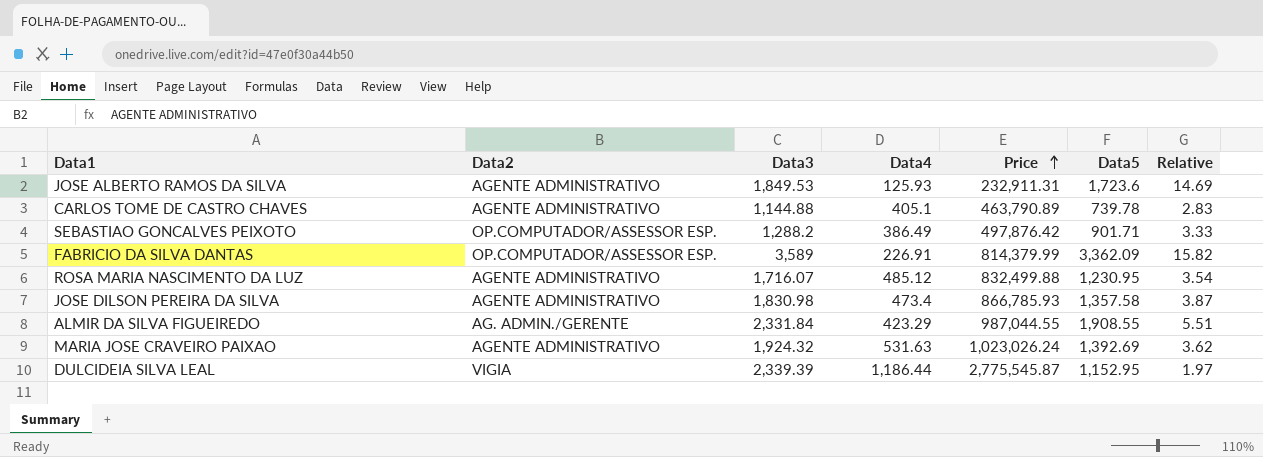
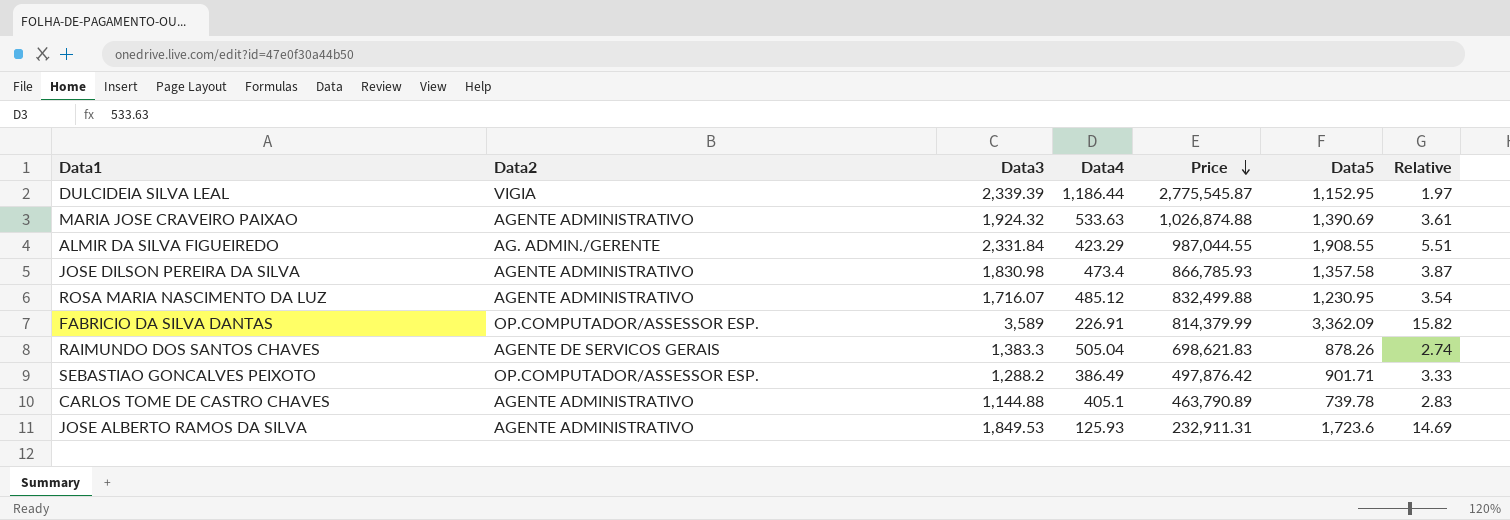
row order: Price ascending -> Price descending
MARIA JOSE CRAVEIRO PAIXAO | Data4: 531.63 -> 533.63
MARIA JOSE CRAVEIRO PAIXAO | Price: 1,023,026.24 -> 1,026,874.88
MARIA JOSE CRAVEIRO PAIXAO | Data5: 1,392.69 -> 1,390.69
MARIA JOSE CRAVEIRO PAIXAO | Relative: 3.62 -> 3.61
row RAIMUNDO DOS SANTOS CHAVES: none -> AGENTE DE SERVICOS GERAIS | 1,383.3 | 505.04 | 698,621.83 | 878.26 | 2.74

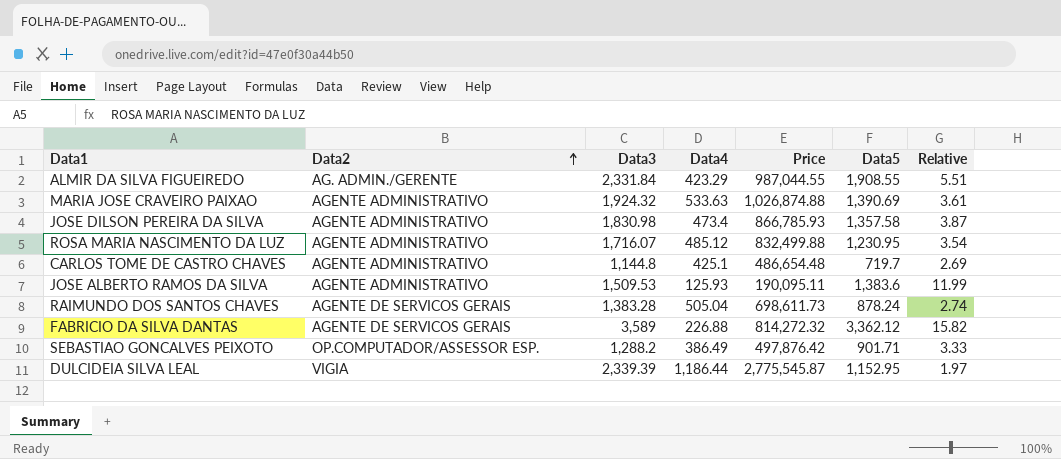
row order: Price descending -> Data2 ascending
CARLOS TOME DE CASTRO CHAVES | Data3: 1,144.88 -> 1,144.8
CARLOS TOME DE CASTRO CHAVES | Data4: 405.1 -> 425.1
CARLOS TOME DE CASTRO CHAVES | Price: 463,790.89 -> 486,654.48
CARLOS TOME DE CASTRO CHAVES | Data5: 739.78 -> 719.7
CARLOS TOME DE CASTRO CHAVES | Relative: 2.83 -> 2.69
JOSE ALBERTO RAMOS DA SILVA | Data3: 1,849.53 -> 1,509.53
JOSE ALBERTO RAMOS DA SILVA | Price: 232,911.31 -> 190,095.11
JOSE ALBERTO RAMOS DA SILVA | Data5: 1,723.6 -> 1,383.6
JOSE ALBERTO RAMOS DA SILVA | Relative: 14.69 -> 11.99
RAIMUNDO DOS SANTOS CHAVES | Data3: 1,383.3 -> 1,383.28
RAIMUNDO DOS SANTOS CHAVES | Price: 698,621.83 -> 698,611.73
RAIMUNDO DOS SANTOS CHAVES | Data5: 878.26 -> 878.24
FABRICIO DA SILVA DANTAS | Data2: OP.COMPUTADOR/ASSESSOR ESP. -> AGENTE DE SERVICOS GERAIS
FABRICIO DA SILVA DANTAS | Data4: 226.91 -> 226.88
FABRICIO DA SILVA DANTAS | Price: 814,379.99 -> 814,272.32
FABRICIO DA SILVA DANTAS | Data5: 3,362.09 -> 3,362.12

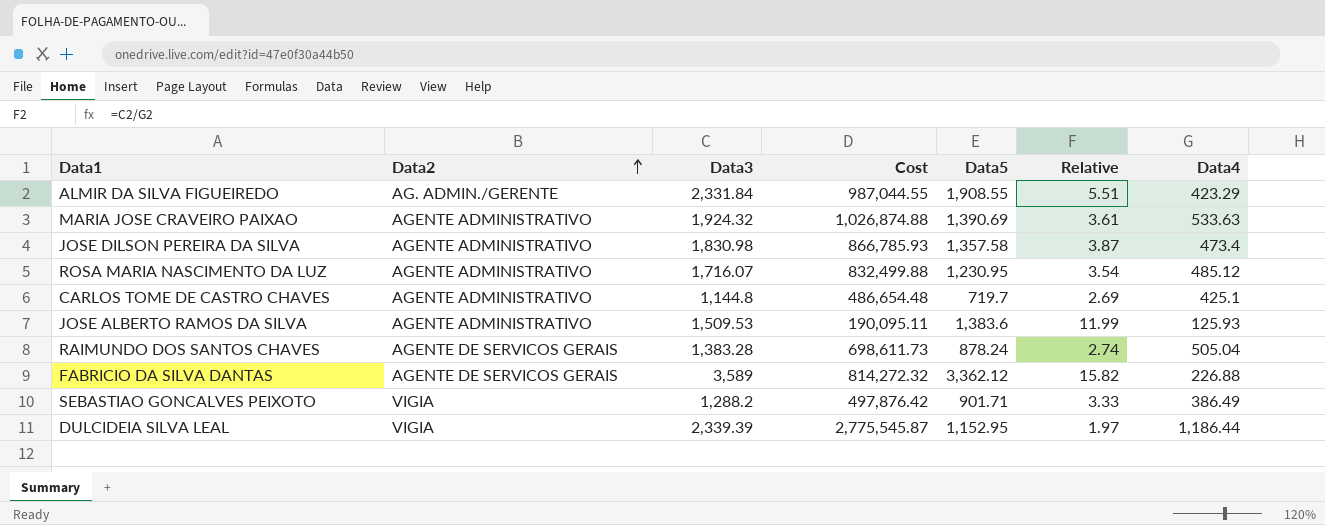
column name: Price -> Cost
column Data4 | position: 4 -> 7
SEBASTIAO GONCALVES PEIXOTO | Data2: OP.COMPUTADOR/ASSESSOR ESP. -> VIGIA

